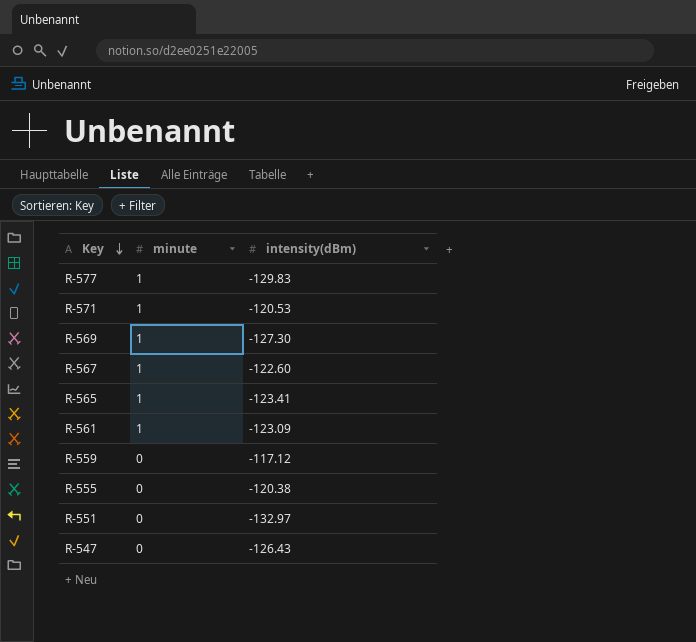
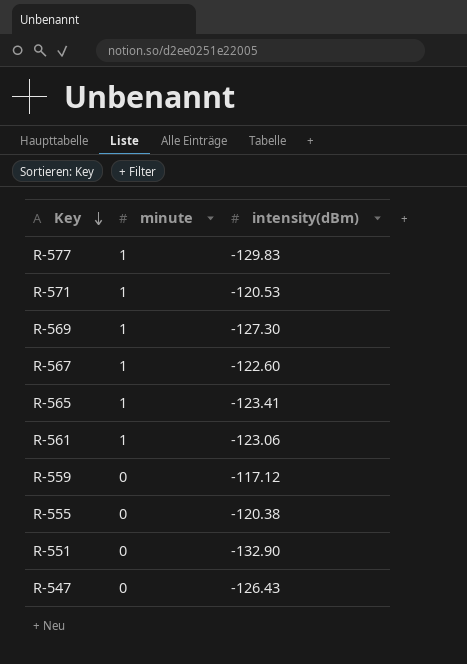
R-561 | intensity(dBm): -123.09 -> -123.06
R-551 | intensity(dBm): -132.97 -> -132.90

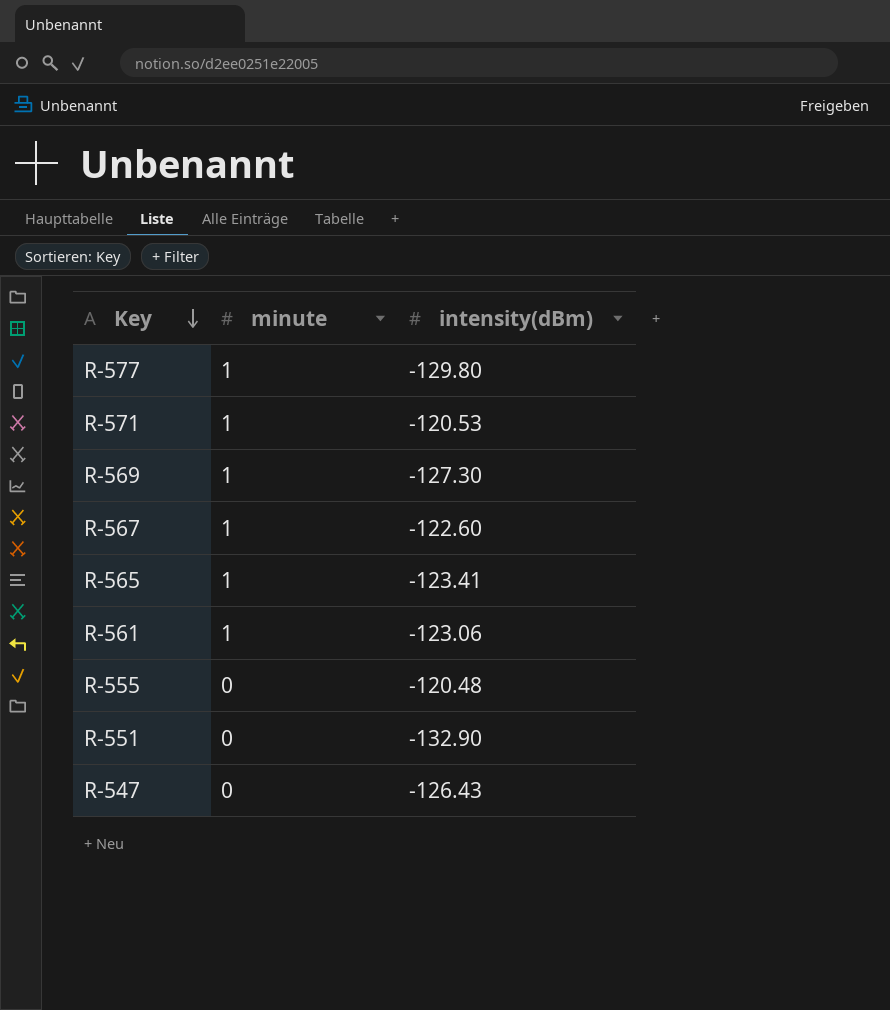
row R-559: 0 | -117.12 -> none
R-577 | intensity(dBm): -129.83 -> -129.80
R-555 | intensity(dBm): -120.38 -> -120.48

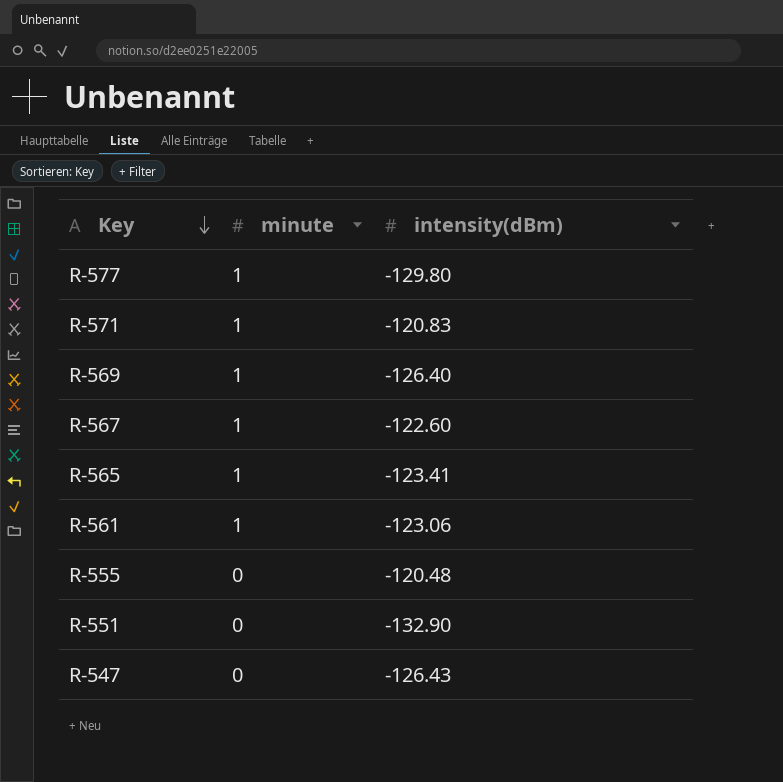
R-571 | intensity(dBm): -120.53 -> -120.83
R-569 | intensity(dBm): -127.30 -> -126.40

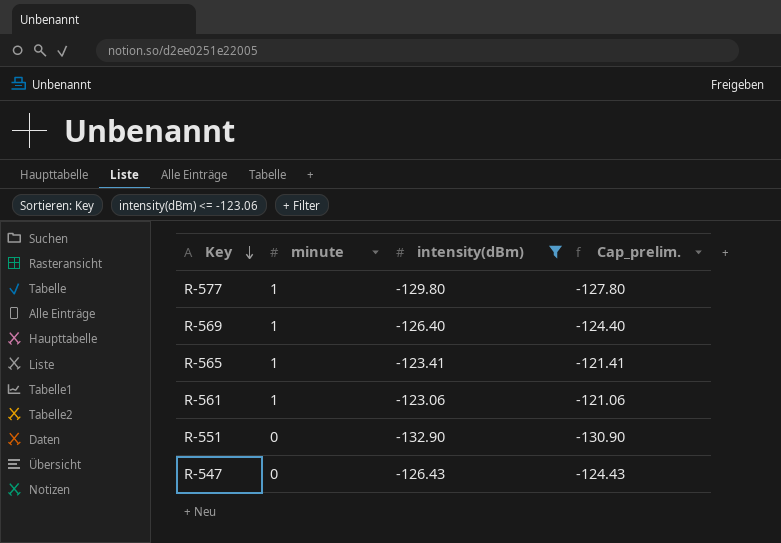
filter: none -> intensity(dBm) <= -123.06
column Cap_prelim. | formula: none -> [intensity(dBm)] + 2

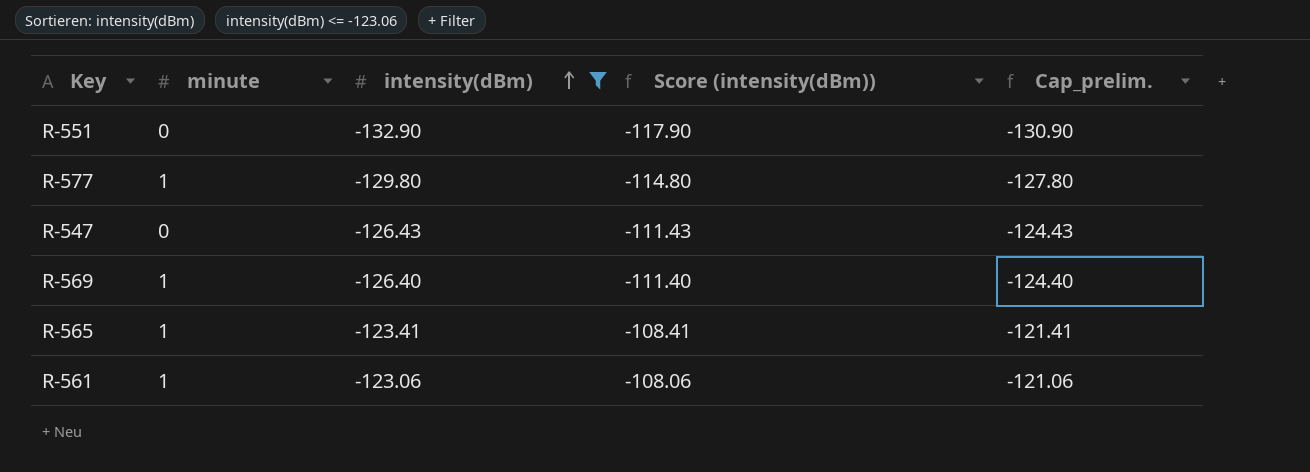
row order: Key descending -> intensity(dBm) ascending
column Score (intensity(dBm)) | formula: none -> [intensity(dBm)] + 15

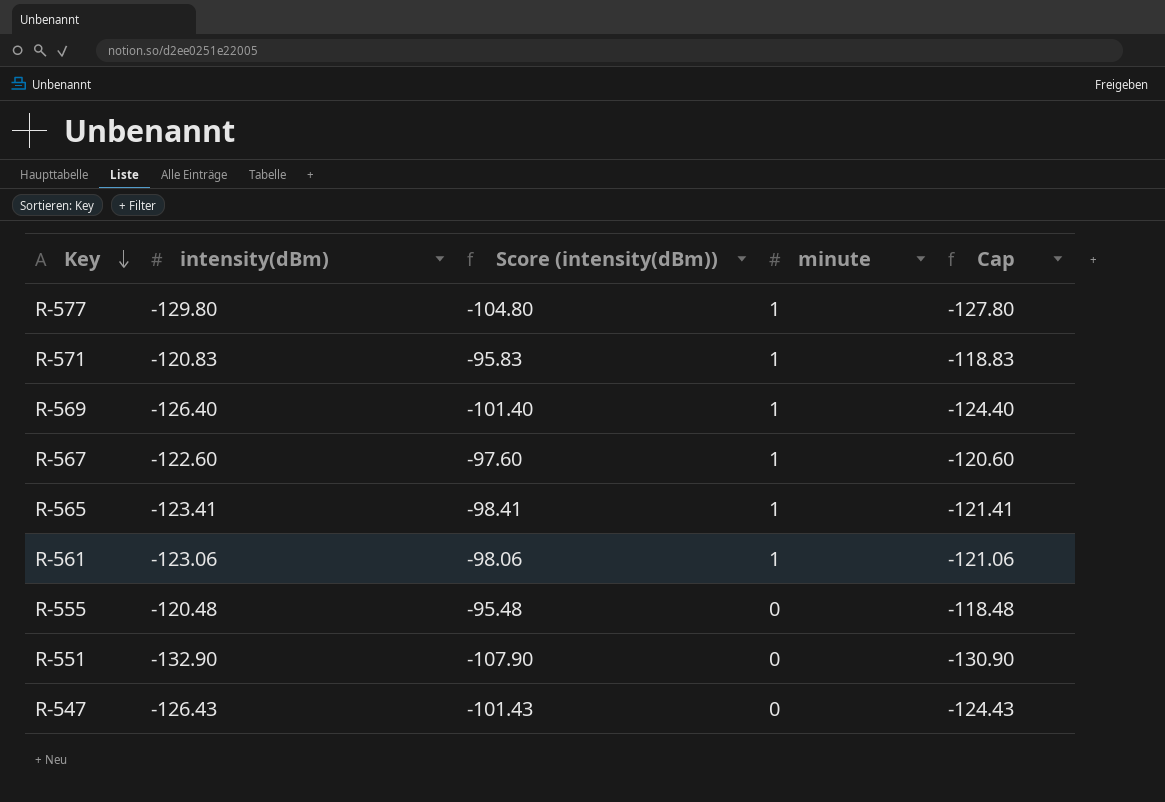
filter: intensity(dBm) <= -123.06 -> none
row order: intensity(dBm) ascending -> Key descending
column Score (intensity(dBm)) | formula: [intensity(dBm)] + 15 -> [intensity(dBm)] + 25
column minute | position: 2 -> 4
column name: Cap_prelim. -> Cap

